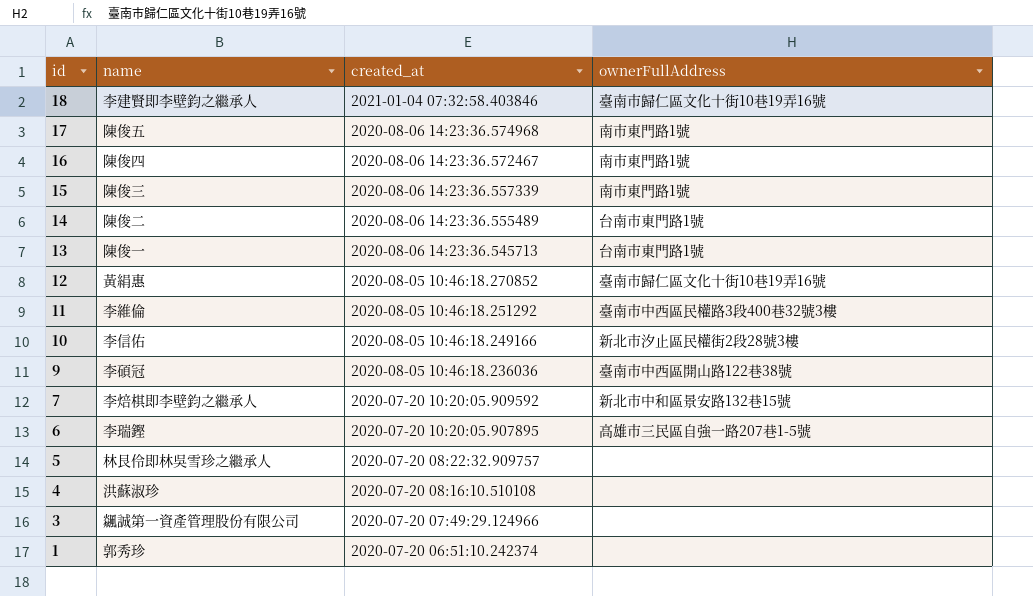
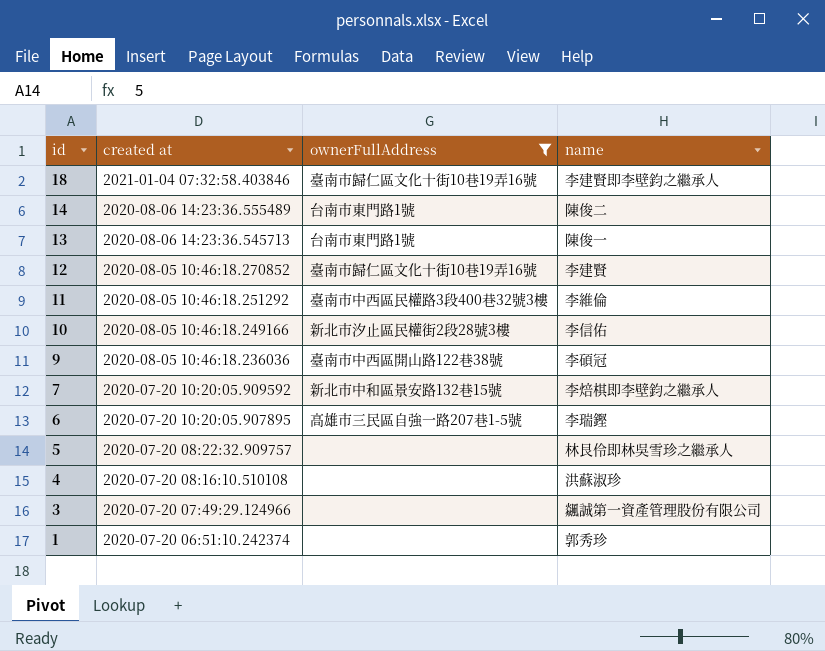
filter: none -> ownerFullAddress != 南市東門路1號
column name: created_at -> created at
column name | position: 2 -> 4
12 | name: 黃絹惠 -> 李建賢

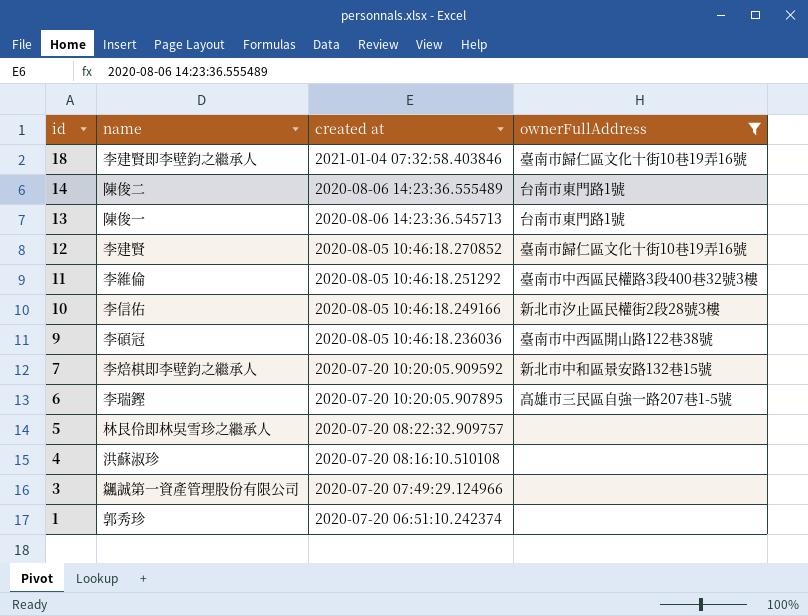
column name | position: 4 -> 2

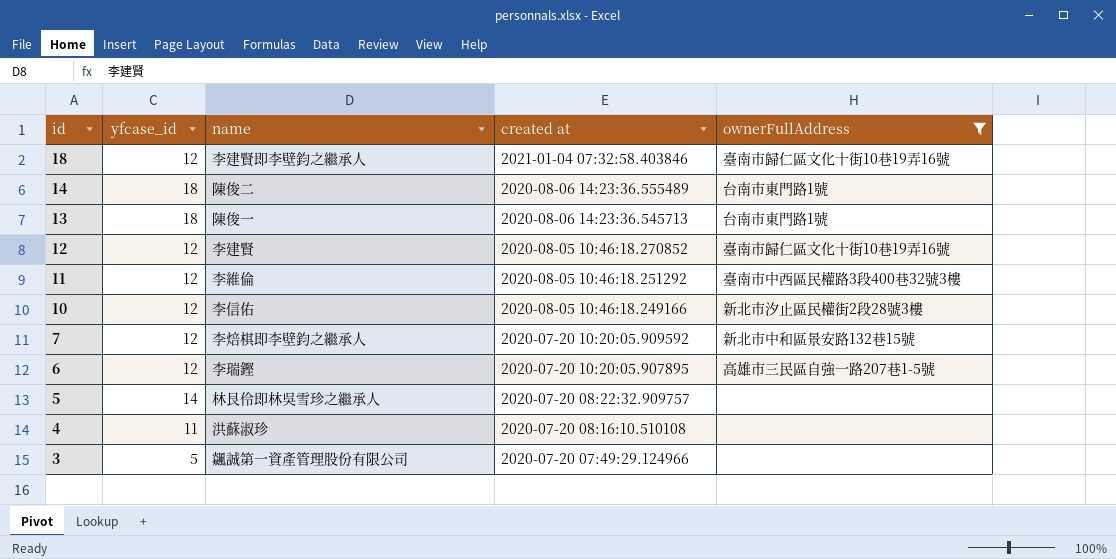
column yfcase_id | position: none -> 2
row 9: 李碩冠 | 2020-08-05 10:46:18.236036 | 臺南市中西區開山路122巷38號 -> none
row 1: 郭秀珍 | 2020-07-20 06:51:10.242374 | none -> none

